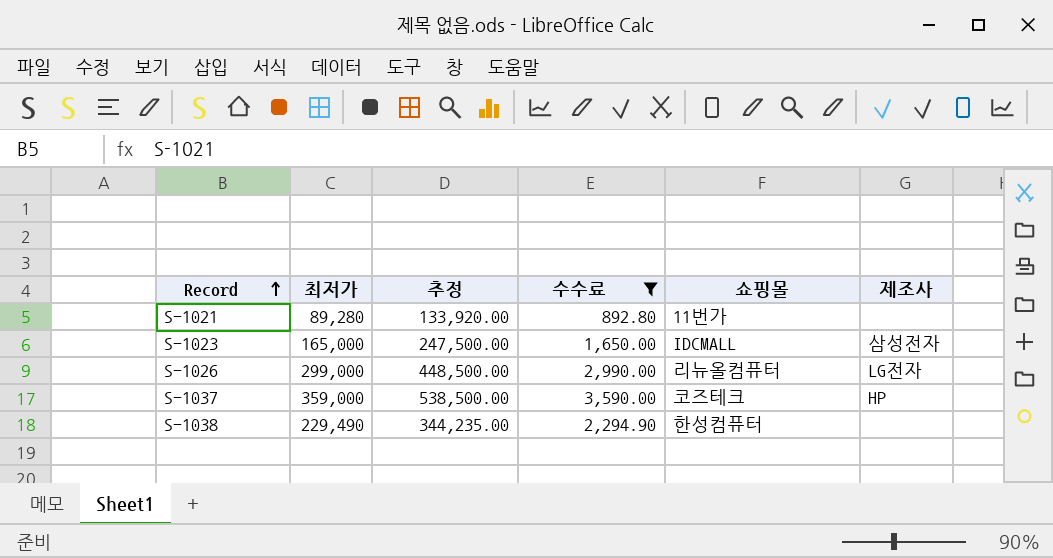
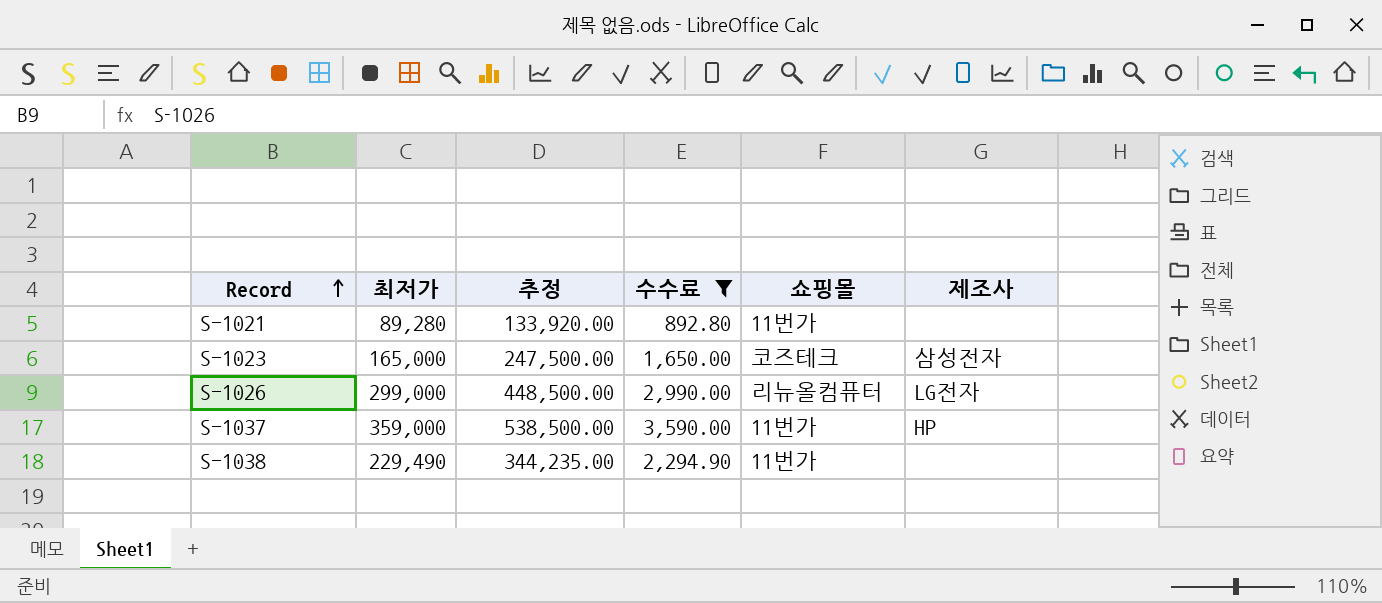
S-1023 | 쇼핑몰: IDCMALL -> 코즈테크
S-1037 | 쇼핑몰: 코즈테크 -> 11번가
S-1038 | 쇼핑몰: 한성컴퓨터 -> 11번가

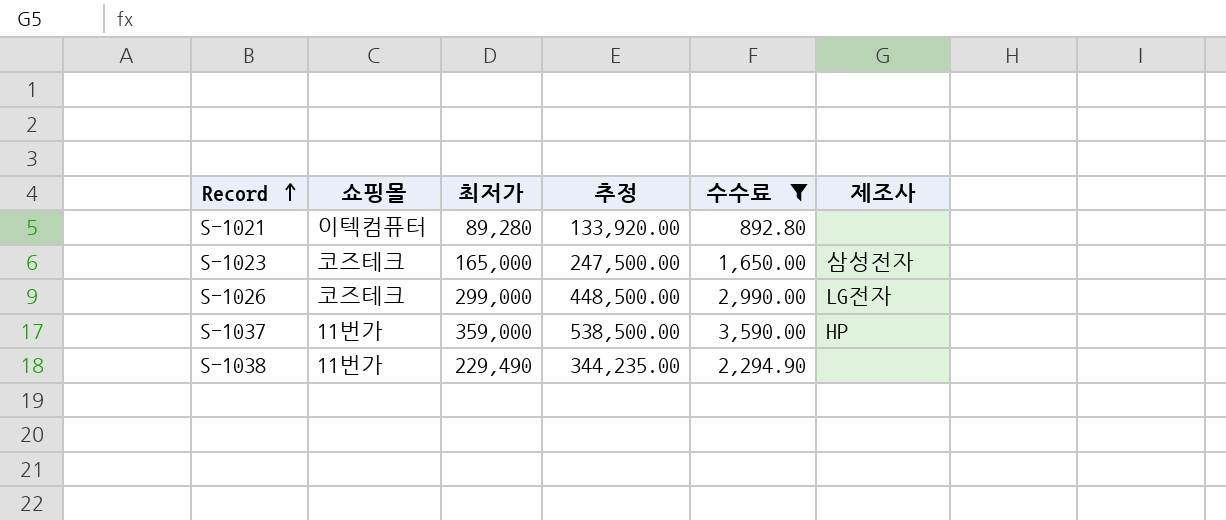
column 쇼핑몰 | position: 5 -> 2
S-1021 | 쇼핑몰: 11번가 -> 이텍컴퓨터
S-1026 | 쇼핑몰: 리뉴올컴퓨터 -> 코즈테크

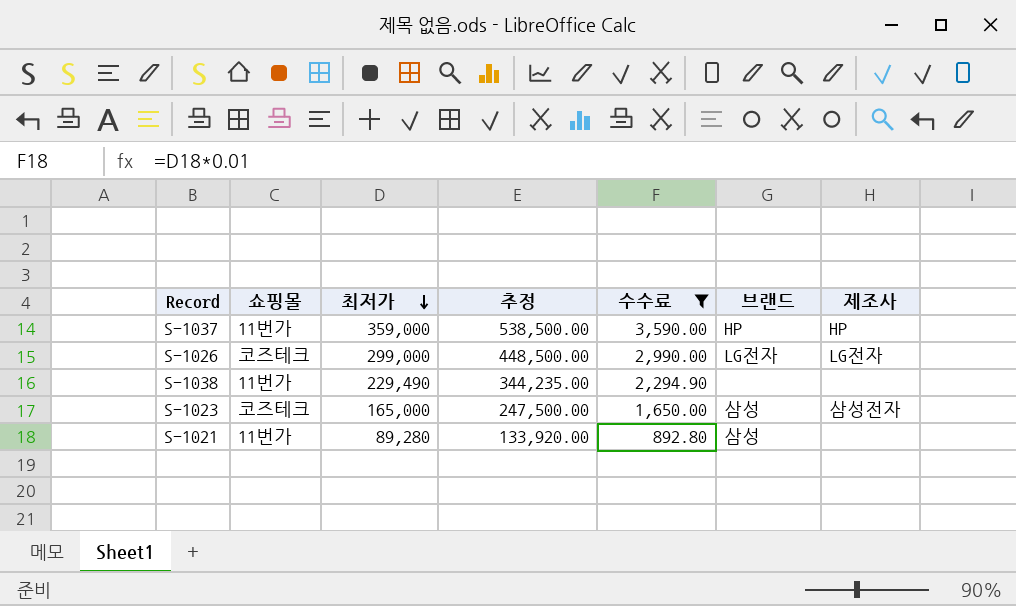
row order: Record ascending -> 최저가 descending
column 브랜드 | position: none -> 6
S-1021 | 쇼핑몰: 이텍컴퓨터 -> 11번가

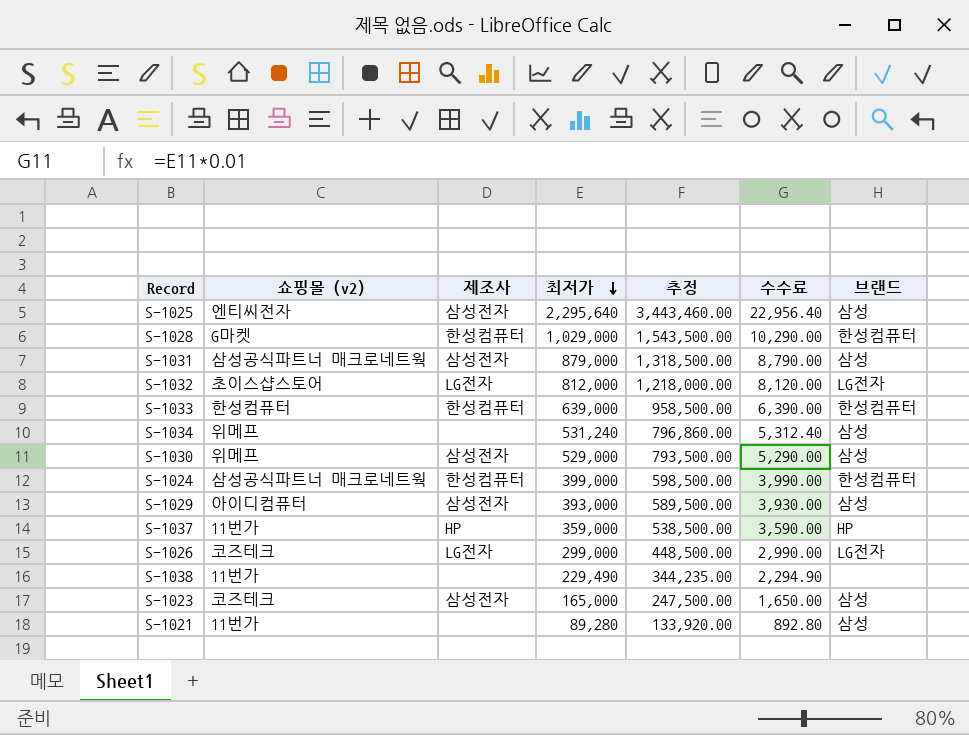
filter: 수수료 <= 3,590.00 -> none
column name: 쇼핑몰 -> 쇼핑몰 (v2)
column 제조사 | position: 7 -> 3

